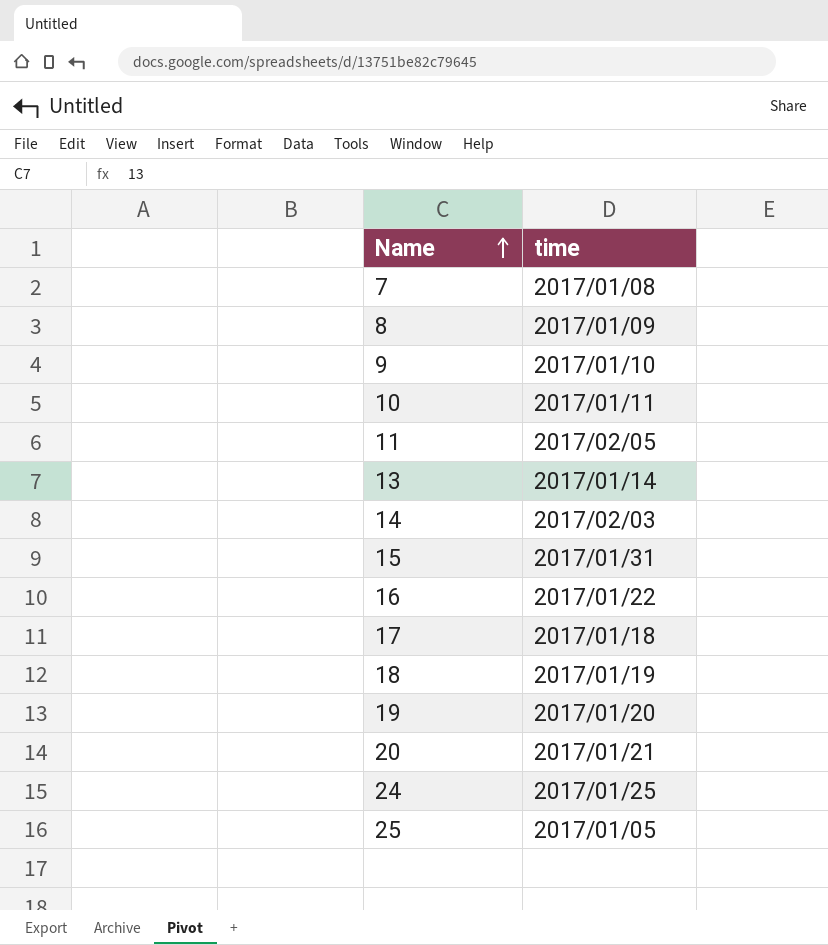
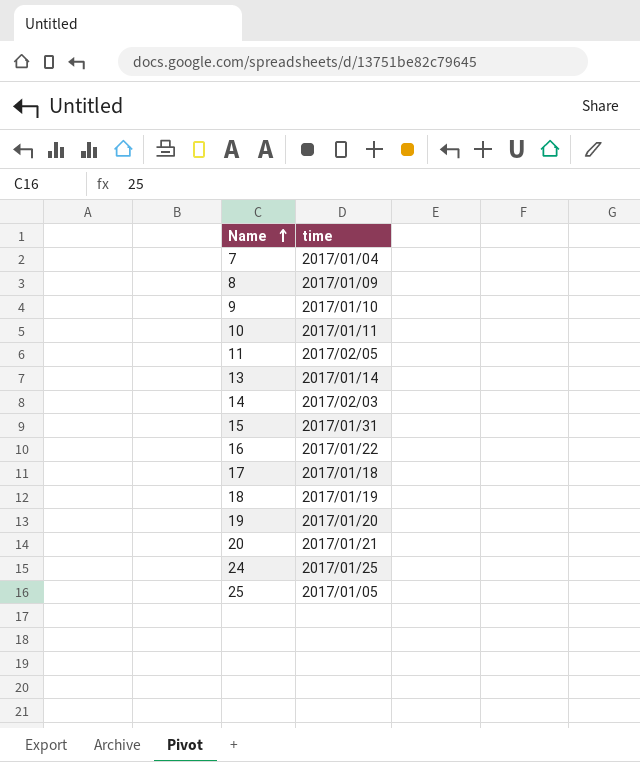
7 | time: 2017/01/08 -> 2017/01/04

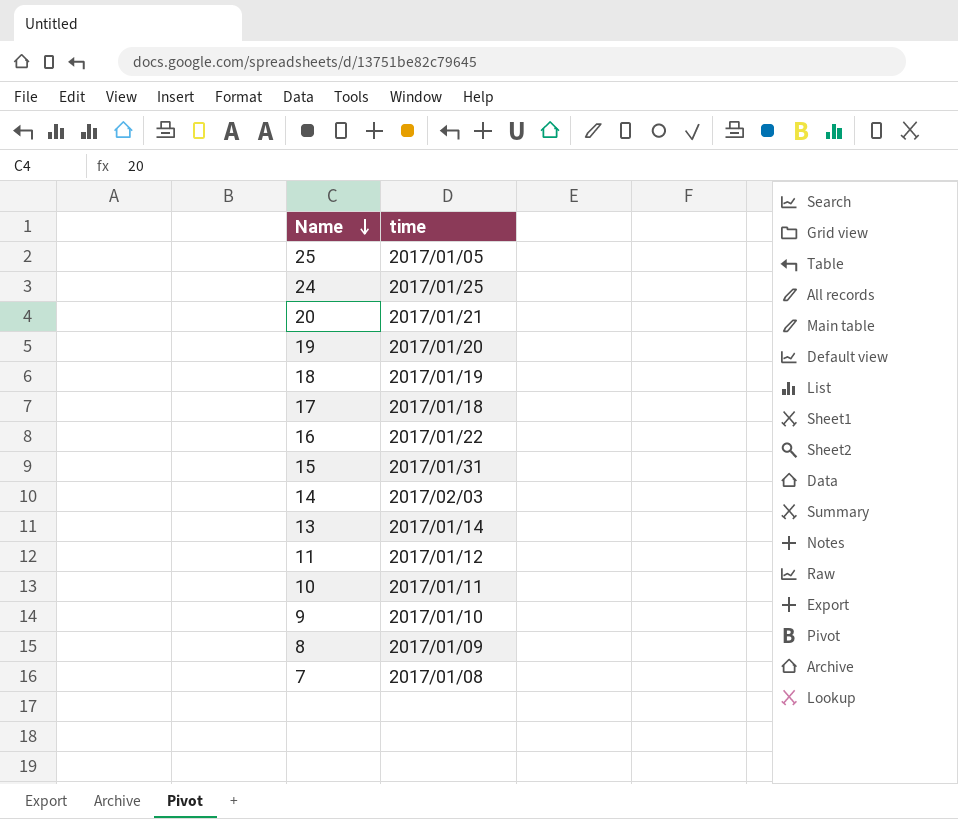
row order: Name ascending -> Name descending
11 | time: 2017/02/05 -> 2017/01/12
7 | time: 2017/01/04 -> 2017/01/08

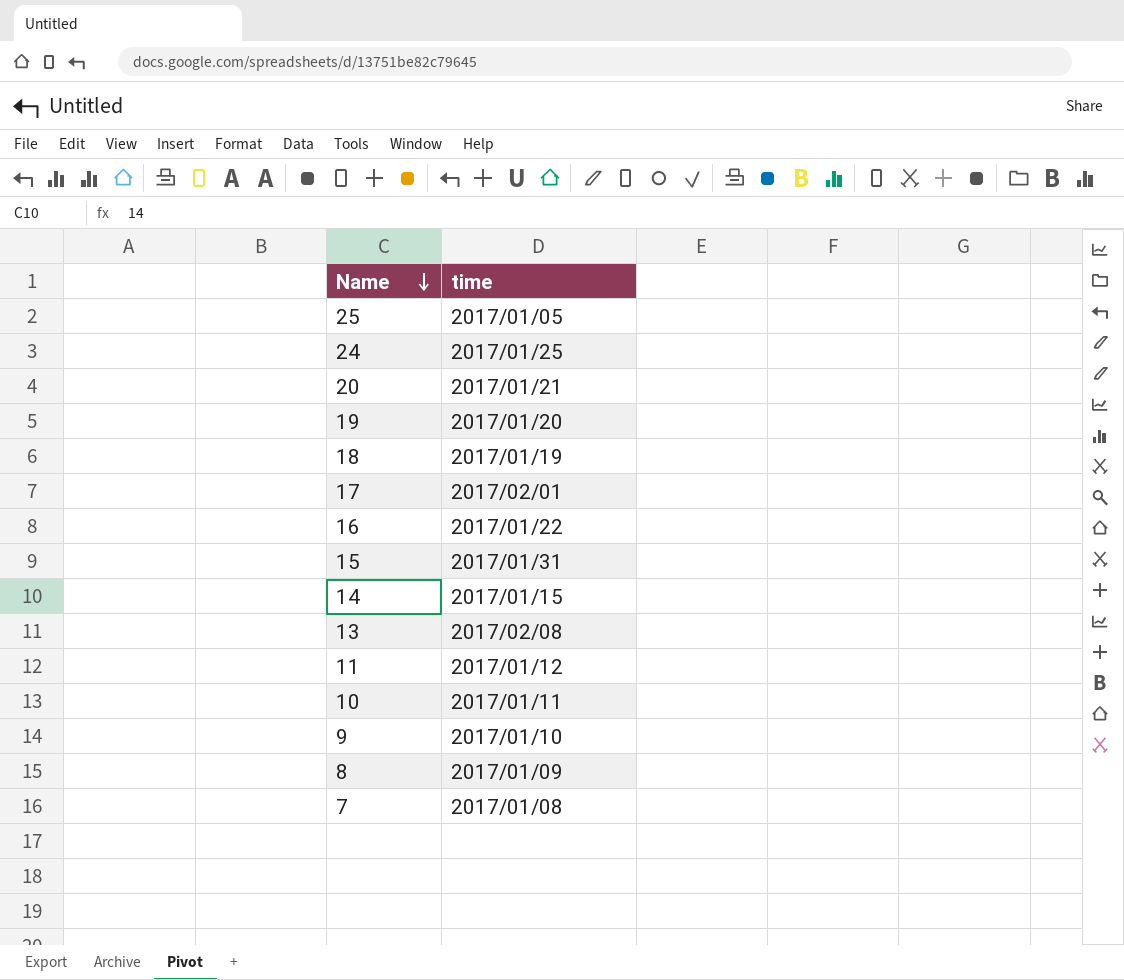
17 | time: 2017/01/18 -> 2017/02/01
14 | time: 2017/02/03 -> 2017/01/15
13 | time: 2017/01/14 -> 2017/02/08

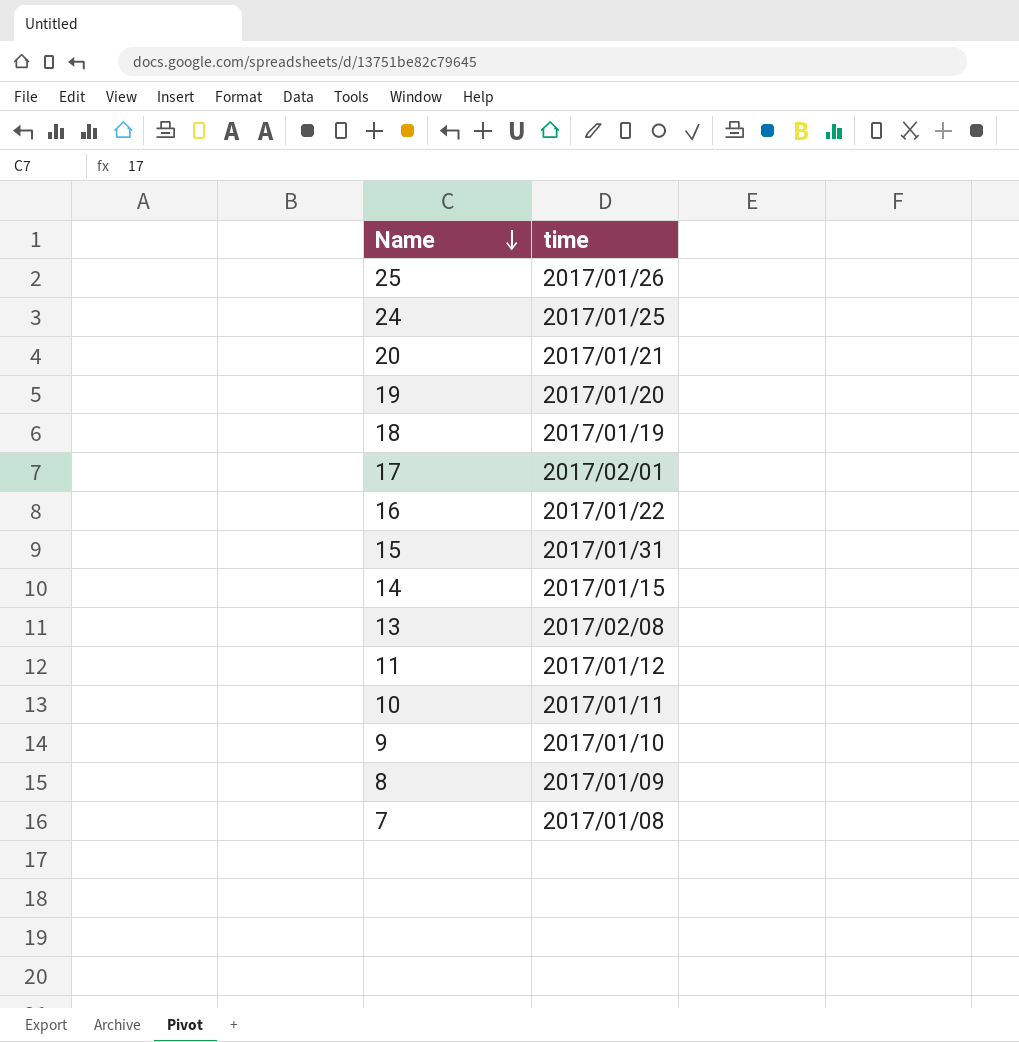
25 | time: 2017/01/05 -> 2017/01/26

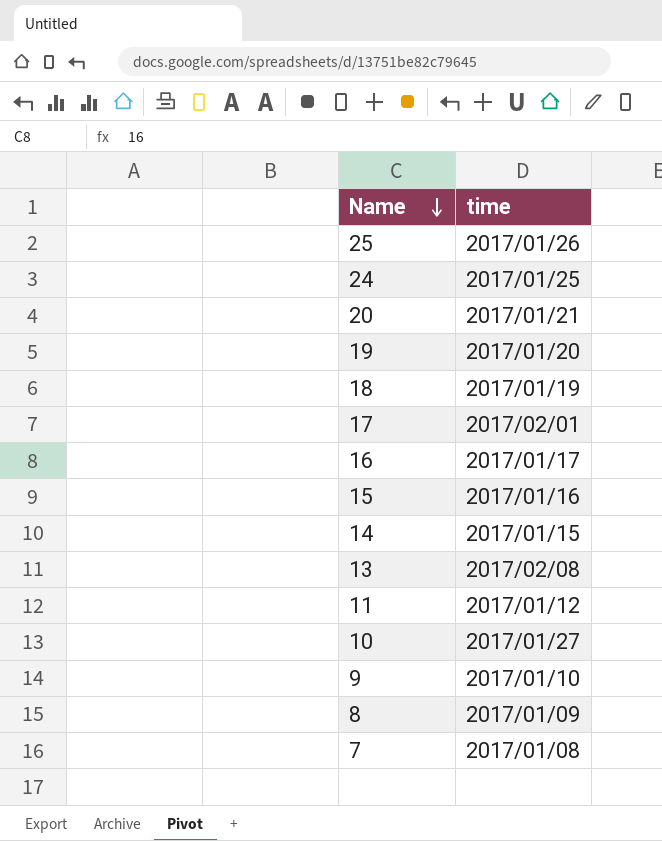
16 | time: 2017/01/22 -> 2017/01/17
15 | time: 2017/01/31 -> 2017/01/16
10 | time: 2017/01/11 -> 2017/01/27

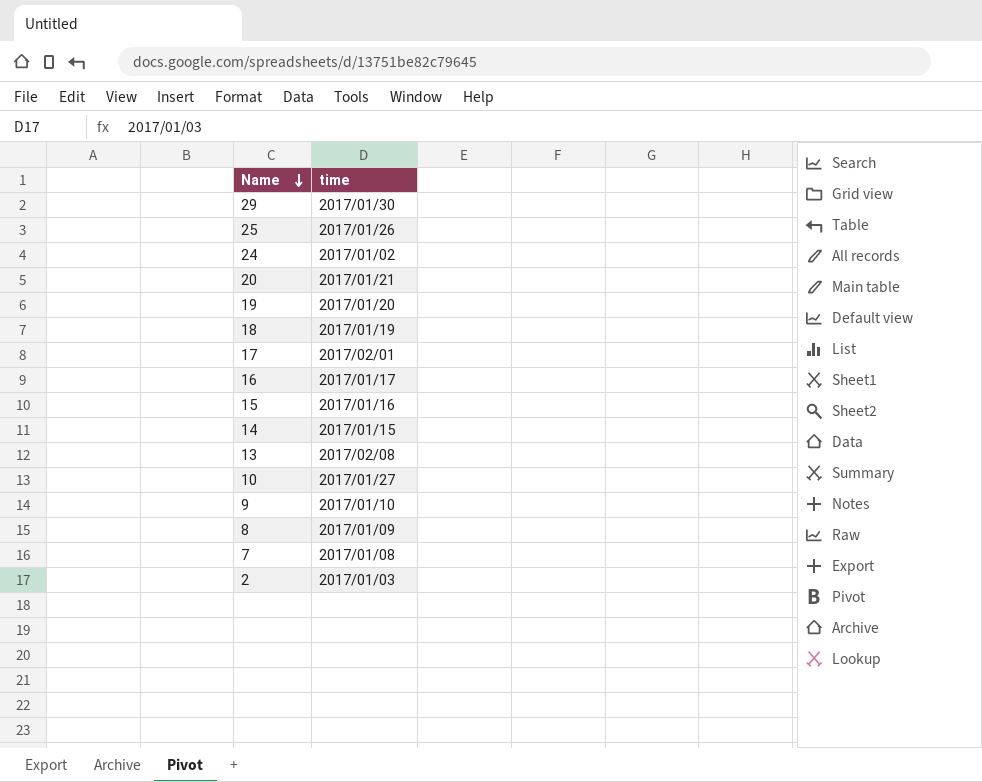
row 11: 2017/01/12 -> none
row 29: none -> 2017/01/30
24 | time: 2017/01/25 -> 2017/01/02
row 2: none -> 2017/01/03

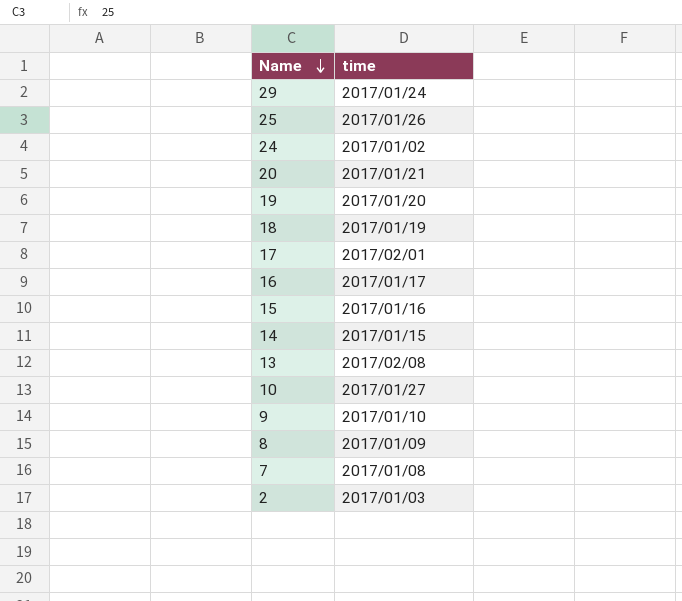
29 | time: 2017/01/30 -> 2017/01/24

